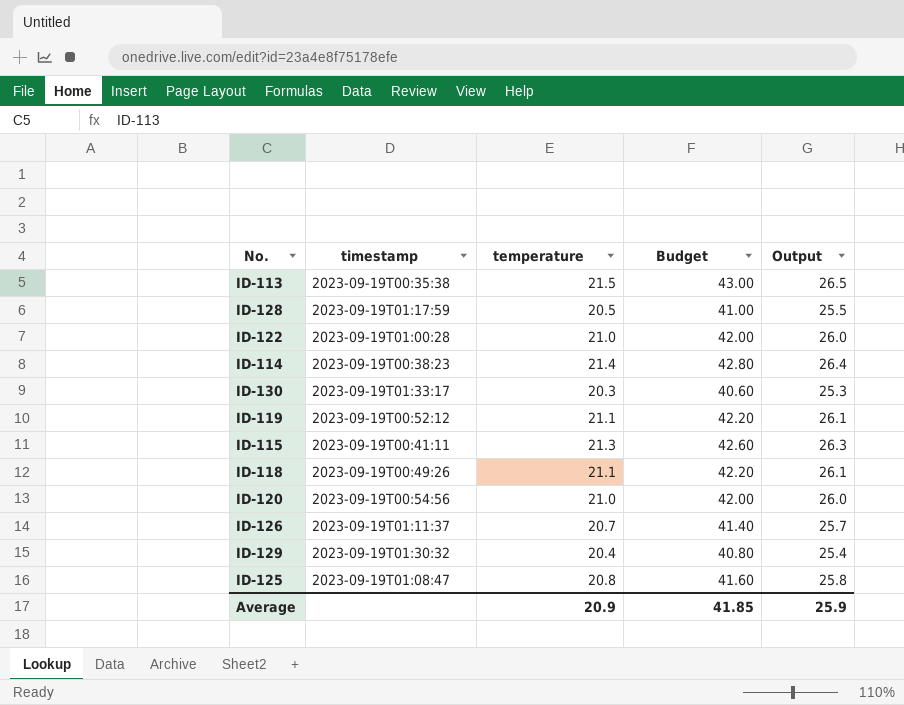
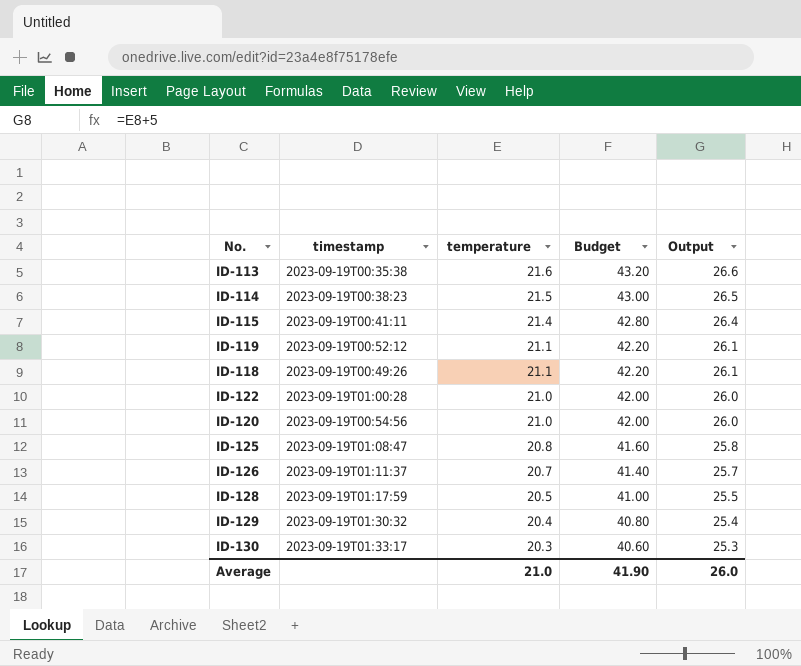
row order: none -> temperature descending
ID-113 | temperature: 21.5 -> 21.6
ID-113 | Budget: 43.00 -> 43.20
ID-113 | Output: 26.5 -> 26.6
ID-114 | temperature: 21.4 -> 21.5
ID-114 | Budget: 42.80 -> 43.00
ID-114 | Output: 26.4 -> 26.5
ID-115 | temperature: 21.3 -> 21.4
ID-115 | Budget: 42.60 -> 42.80
ID-115 | Output: 26.3 -> 26.4
Average | temperature: 20.9 -> 21.0
Average | Budget: 41.85 -> 41.90
Average | Output: 25.9 -> 26.0

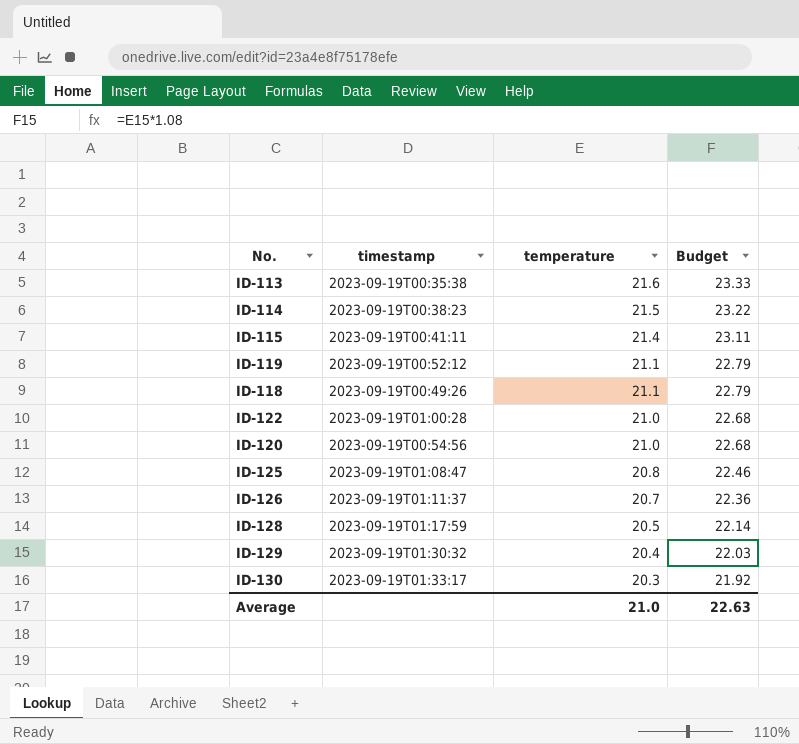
column Output | formula: [temperature] + 5 -> none
column Budget | formula: [temperature] * 2 -> [temperature] * 1.08
Average | Budget: 41.90 -> 22.63

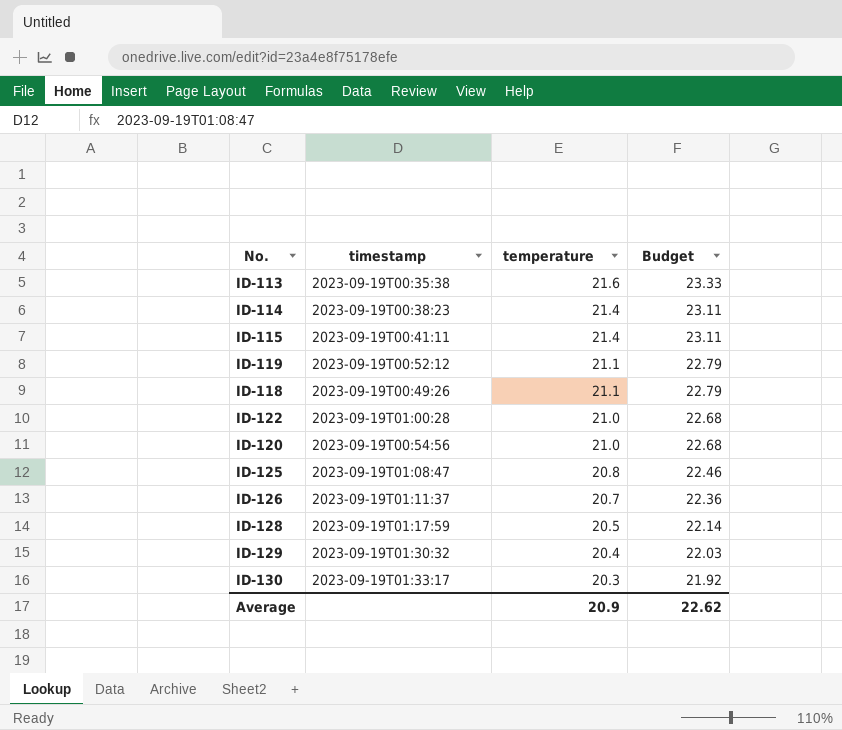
ID-114 | temperature: 21.5 -> 21.4
ID-114 | Budget: 23.22 -> 23.11
Average | temperature: 21.0 -> 20.9
Average | Budget: 22.63 -> 22.62

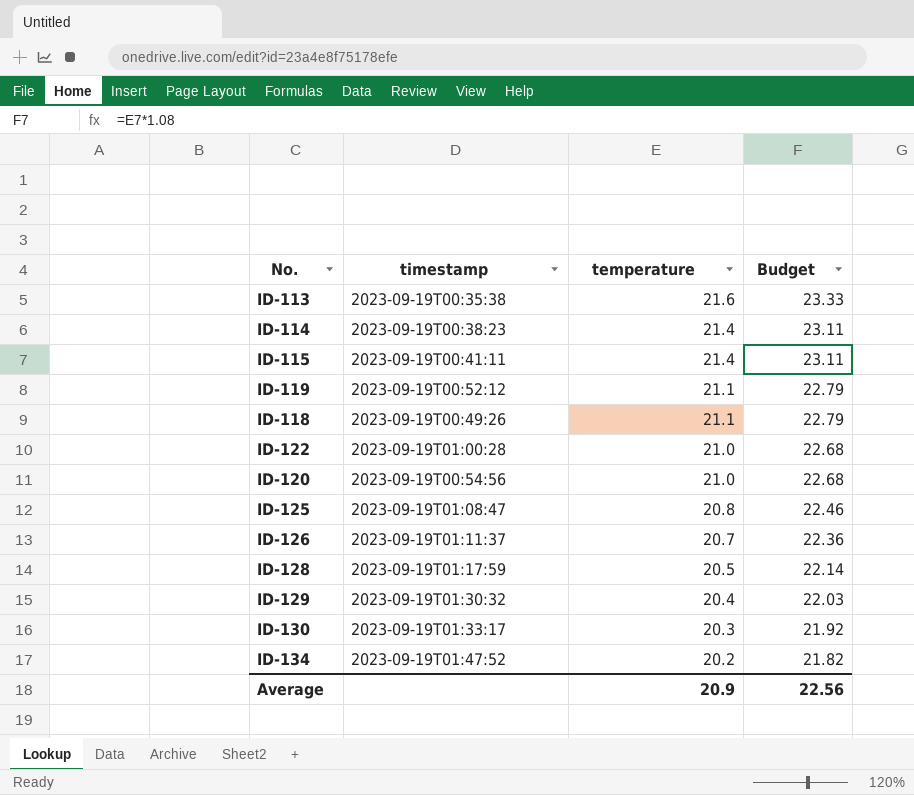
row ID-134: none -> 2023-09-19T01:47:52 | 20.2 | 21.82
Average | Budget: 22.62 -> 22.56

